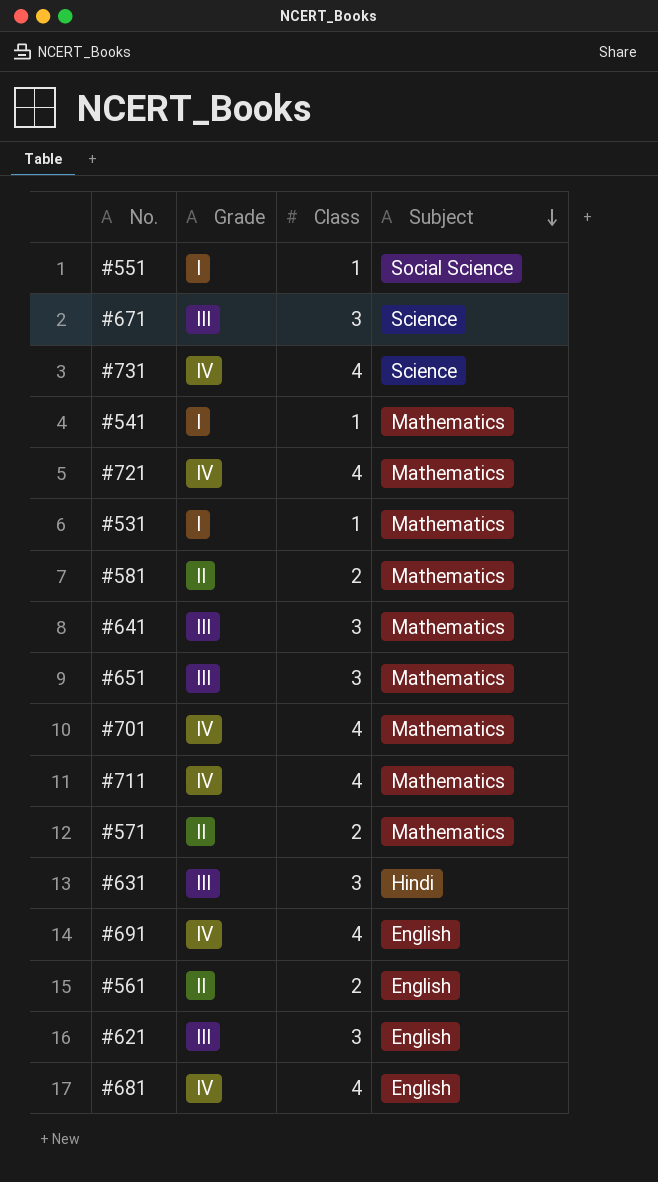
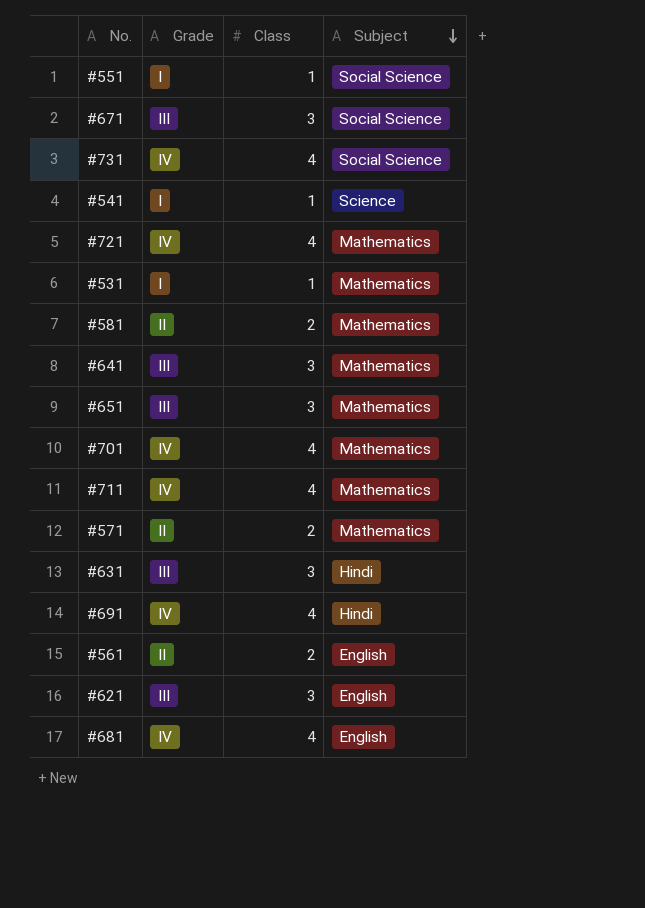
#671 | Subject: Science -> Social Science
#731 | Subject: Science -> Social Science
#541 | Subject: Mathematics -> Science
#691 | Subject: English -> Hindi

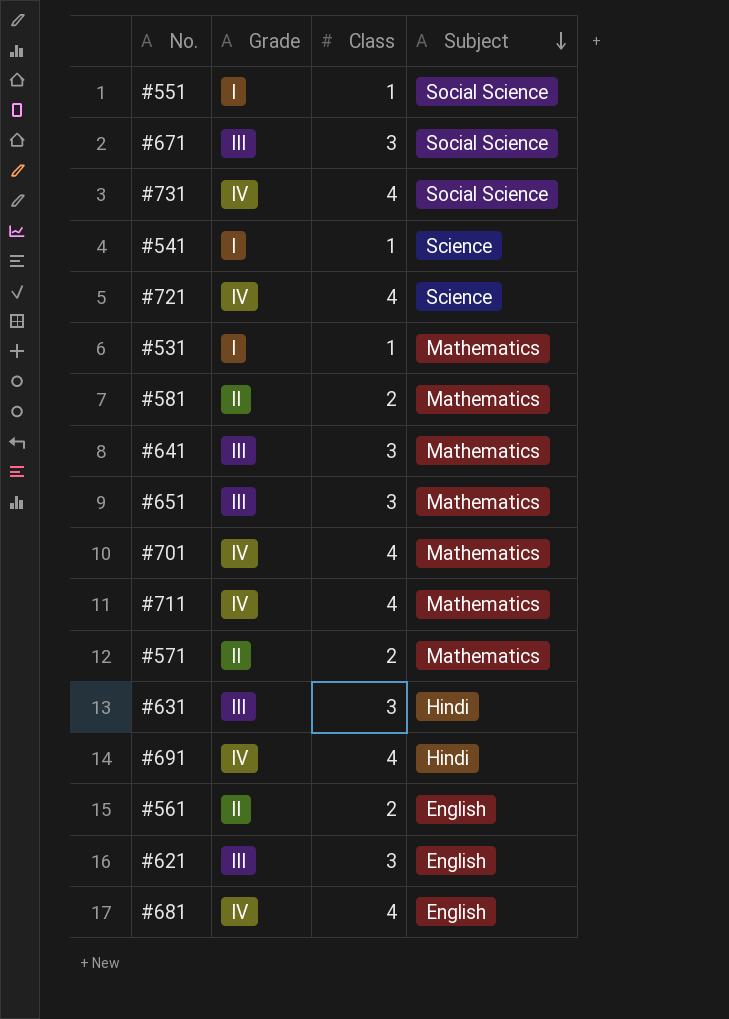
#721 | Subject: Mathematics -> Science

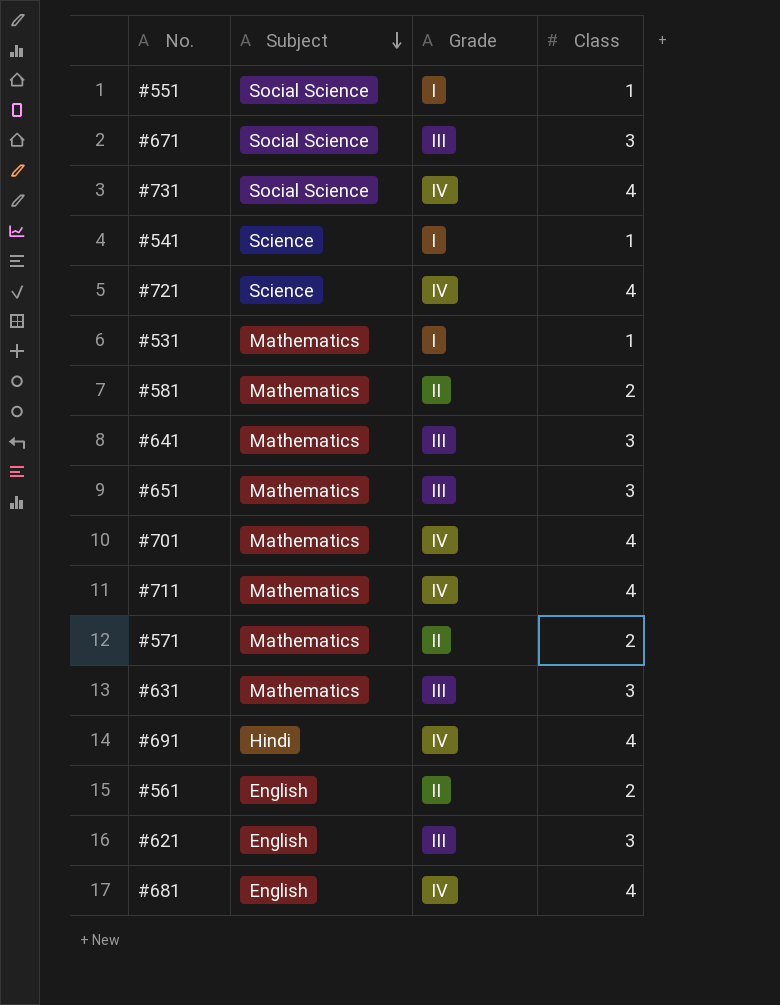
column Subject | position: 4 -> 2
#631 | Subject: Hindi -> Mathematics

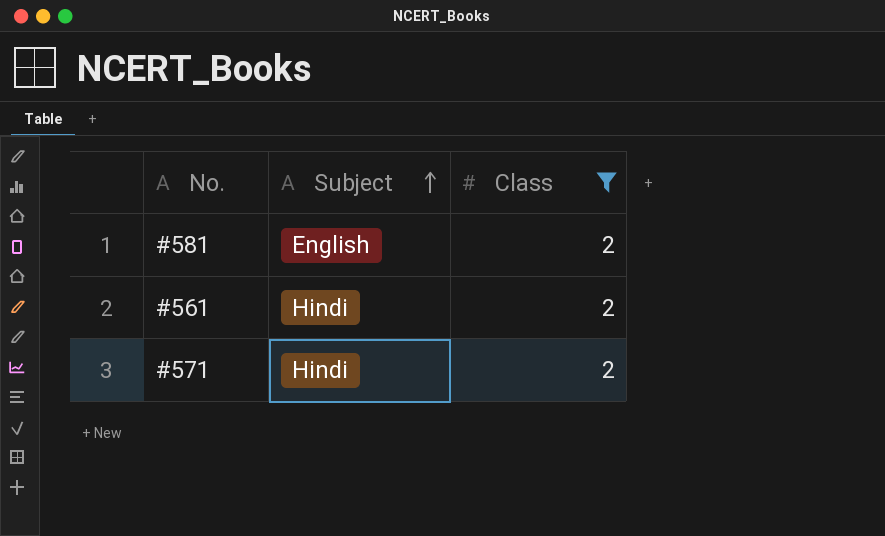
filter: none -> Class = 2
row order: Subject descending -> Subject ascending
column Grade | position: 3 -> none
#581 | Subject: Mathematics -> English
#561 | Subject: English -> Hindi
#571 | Subject: Mathematics -> Hindi

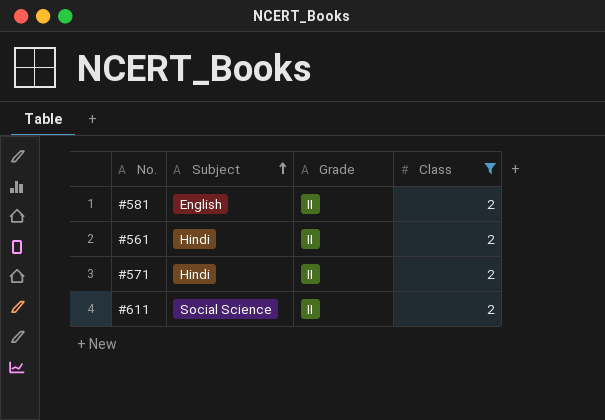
column Grade | position: none -> 3
row #611: none -> Social Science | II | 2

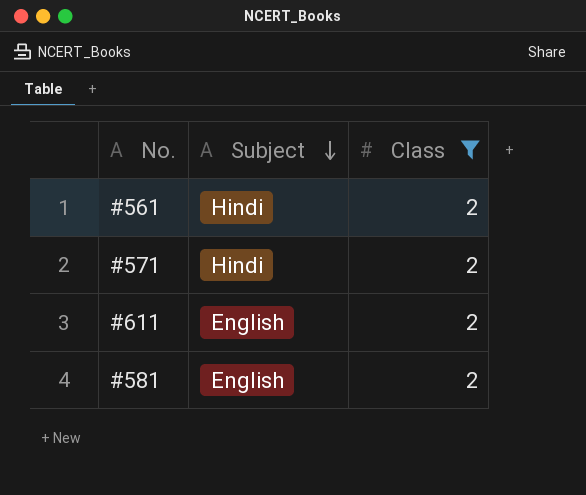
row order: Subject ascending -> Subject descending
column Grade | position: 3 -> none
#611 | Subject: Social Science -> English

